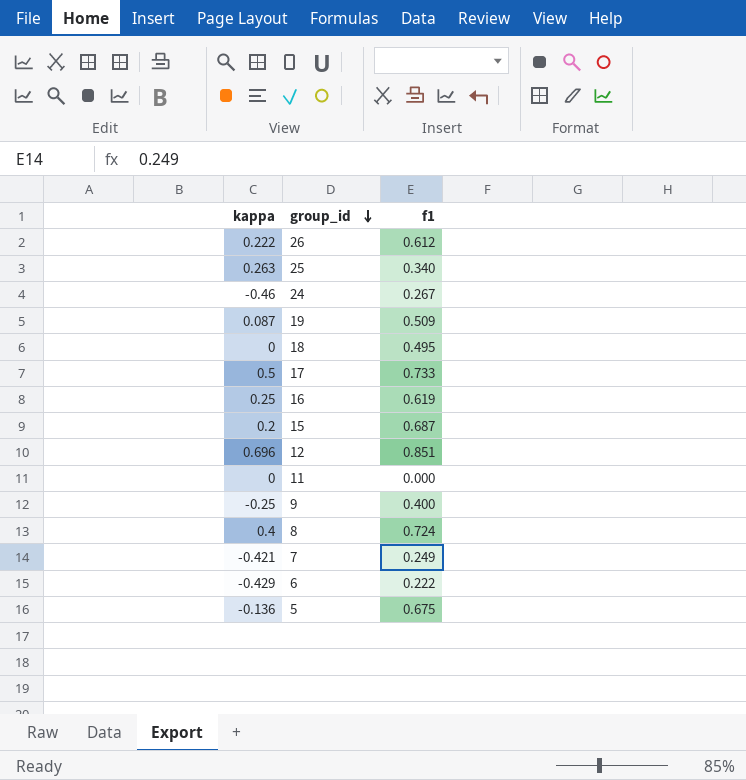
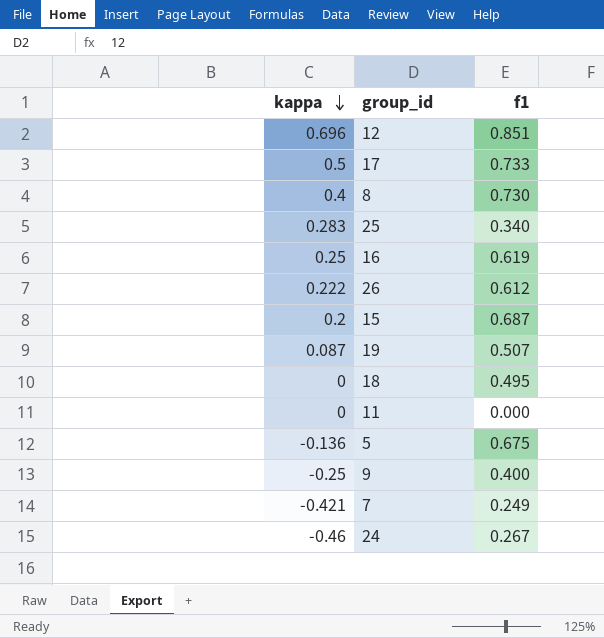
row order: group_id descending -> kappa descending
row 6: -0.429 | 0.222 -> none
8 | f1: 0.724 -> 0.730
25 | kappa: 0.263 -> 0.283
19 | f1: 0.509 -> 0.507

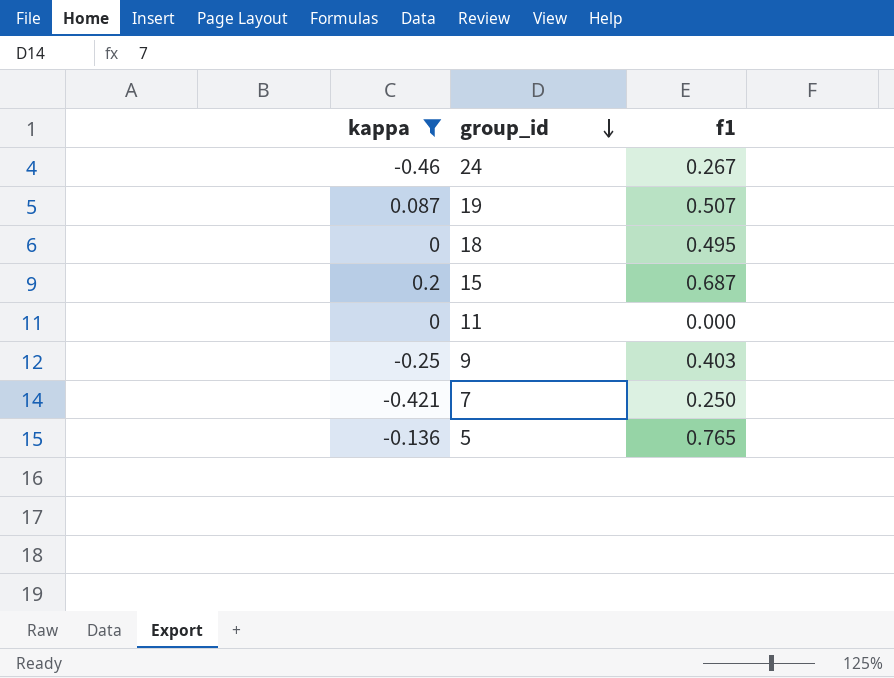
filter: none -> kappa <= 0.2
row order: kappa descending -> group_id descending
9 | f1: 0.400 -> 0.403
7 | f1: 0.249 -> 0.250
5 | f1: 0.675 -> 0.765

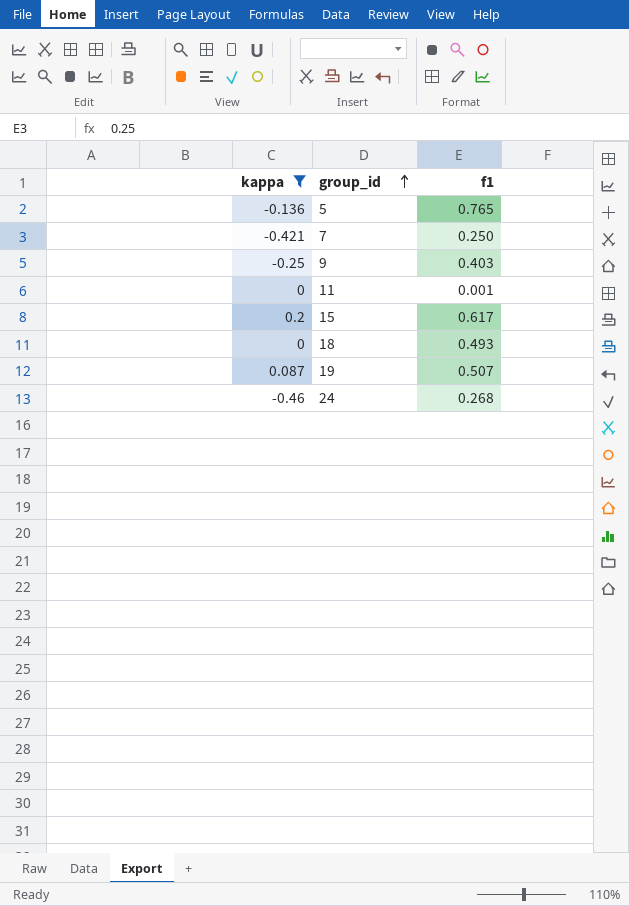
row order: group_id descending -> group_id ascending
11 | f1: 0.000 -> 0.001
15 | f1: 0.687 -> 0.617
18 | f1: 0.495 -> 0.493
24 | f1: 0.267 -> 0.268

